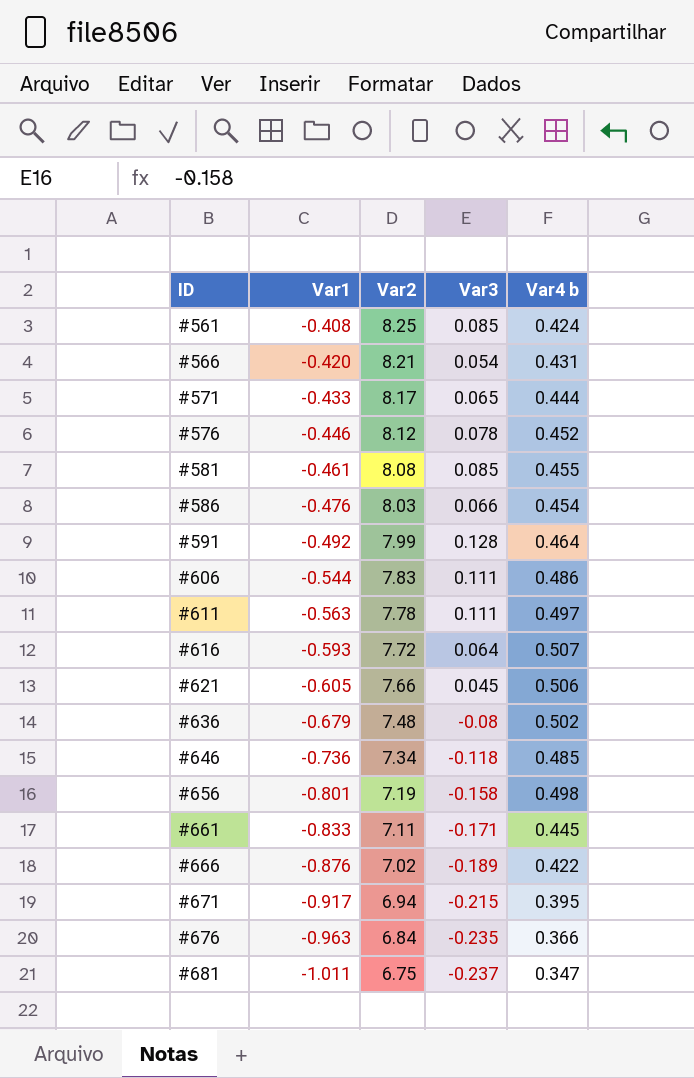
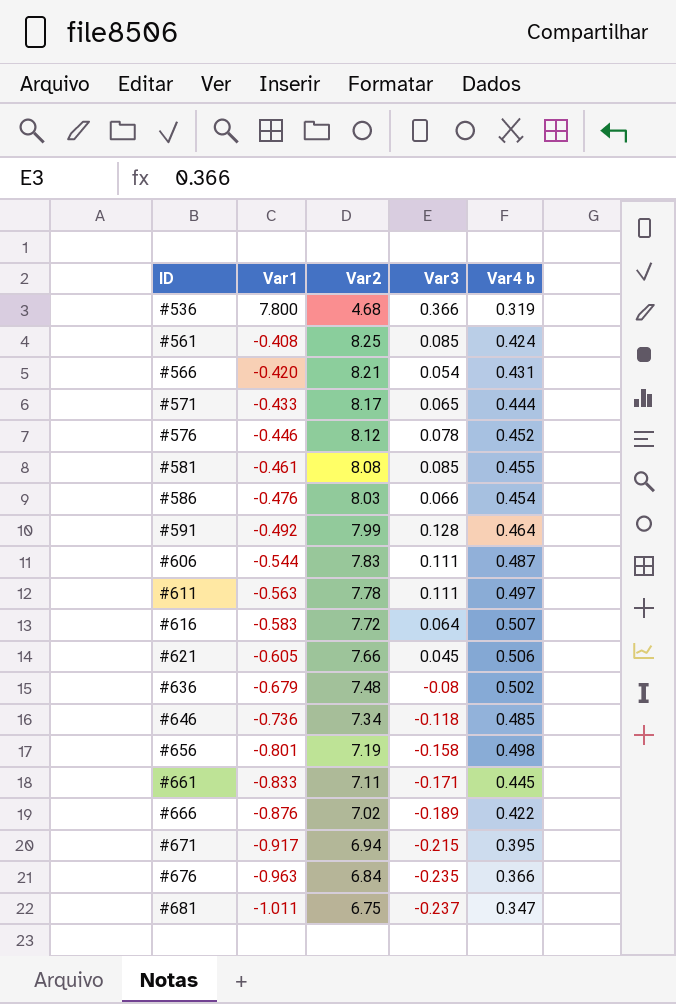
row #536: none -> 7.800 | 4.68 | 0.366 | 0.319
#606 | Var4 b: 0.486 -> 0.487
#616 | Var1: -0.593 -> -0.583

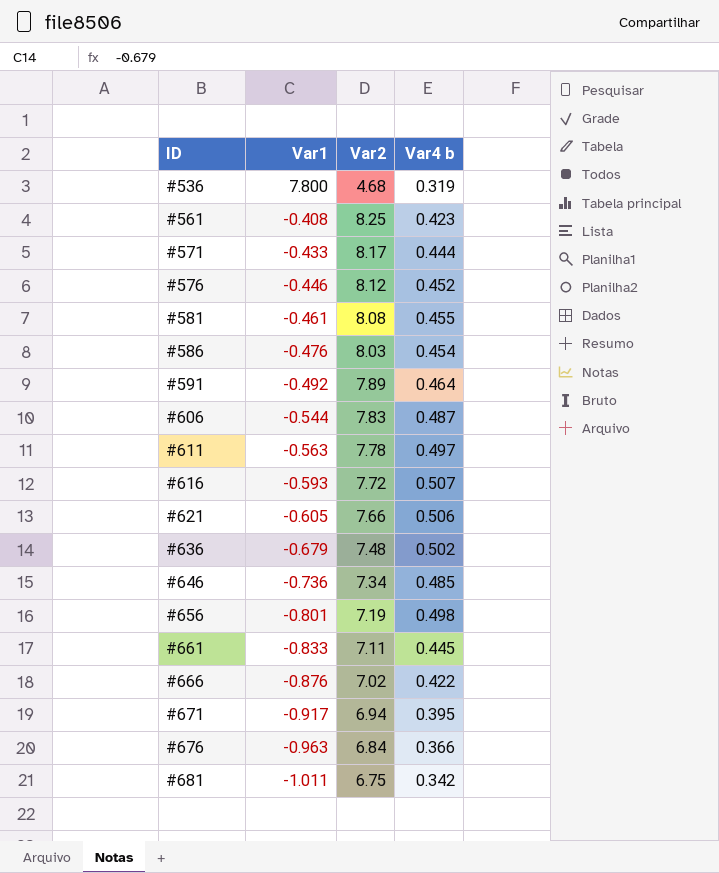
column Var3 | position: 4 -> none
row #566: -0.420 | 8.21 | 0.054 | 0.431 -> none
#561 | Var4 b: 0.424 -> 0.423
#591 | Var2: 7.99 -> 7.89
#616 | Var1: -0.583 -> -0.593
#681 | Var4 b: 0.347 -> 0.342

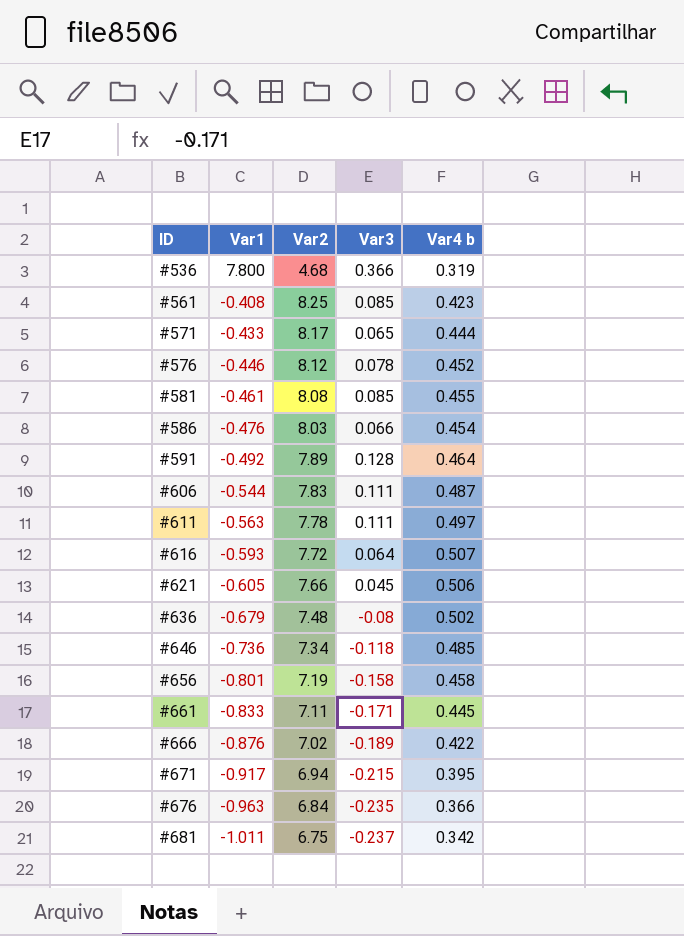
column Var3 | position: none -> 4
#656 | Var4 b: 0.498 -> 0.458

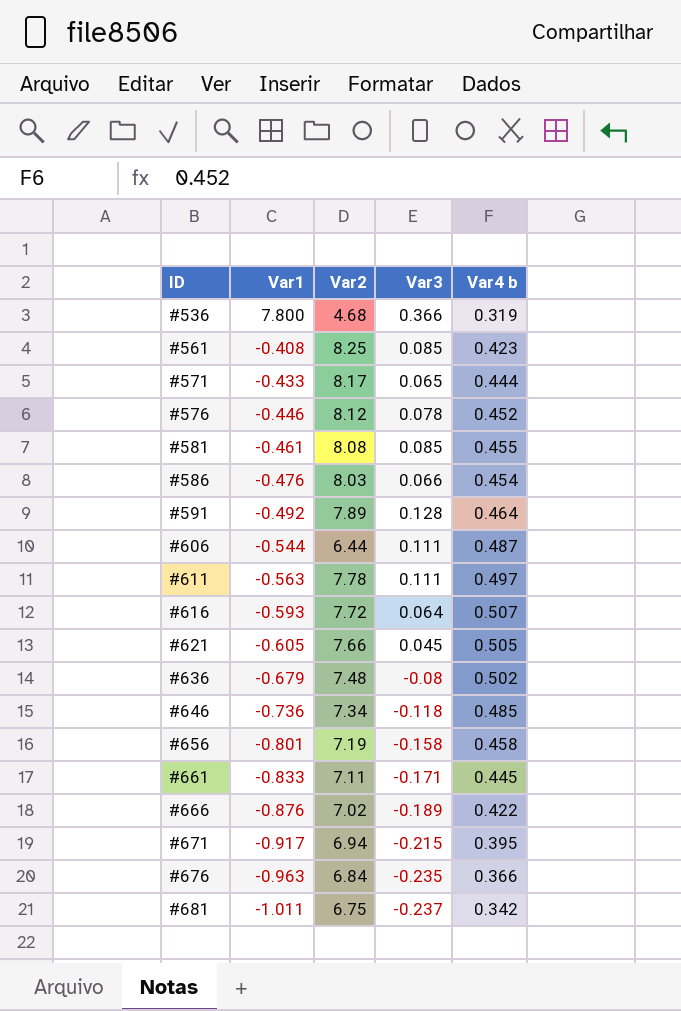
#606 | Var2: 7.83 -> 6.44
#621 | Var4 b: 0.506 -> 0.505

